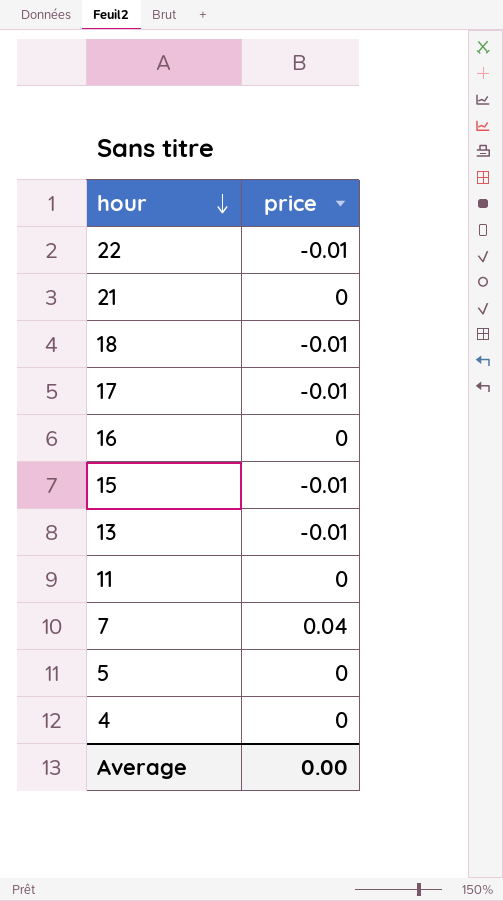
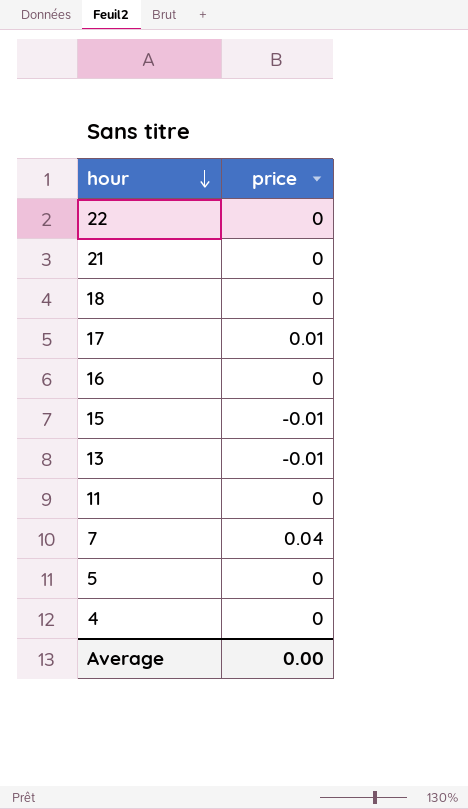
22 | price: -0.01 -> 0
18 | price: -0.01 -> 0
17 | price: -0.01 -> 0.01

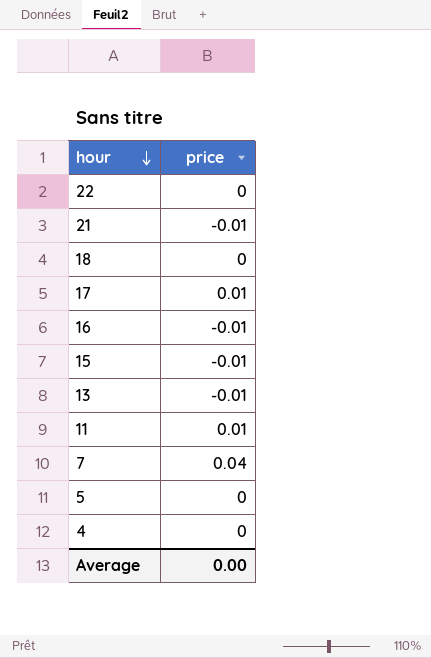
21 | price: 0 -> -0.01
16 | price: 0 -> -0.01
11 | price: 0 -> 0.01

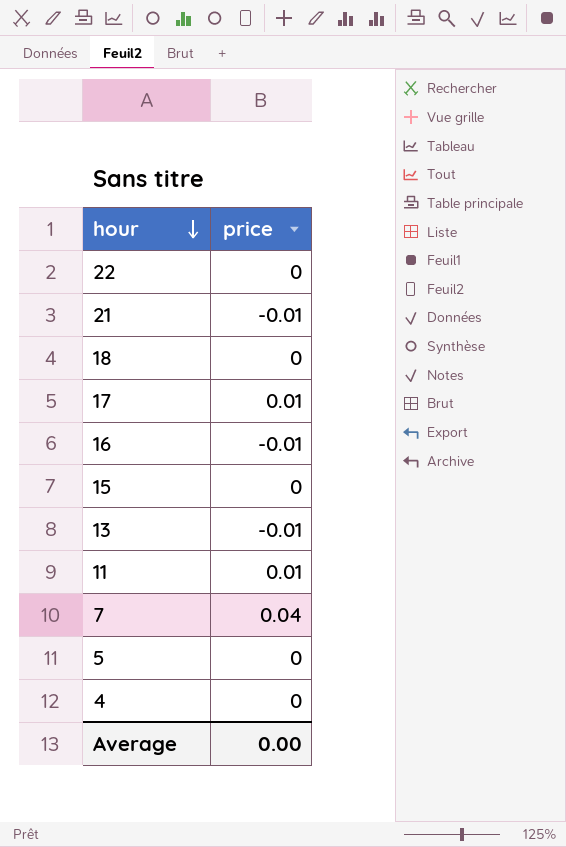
15 | price: -0.01 -> 0

